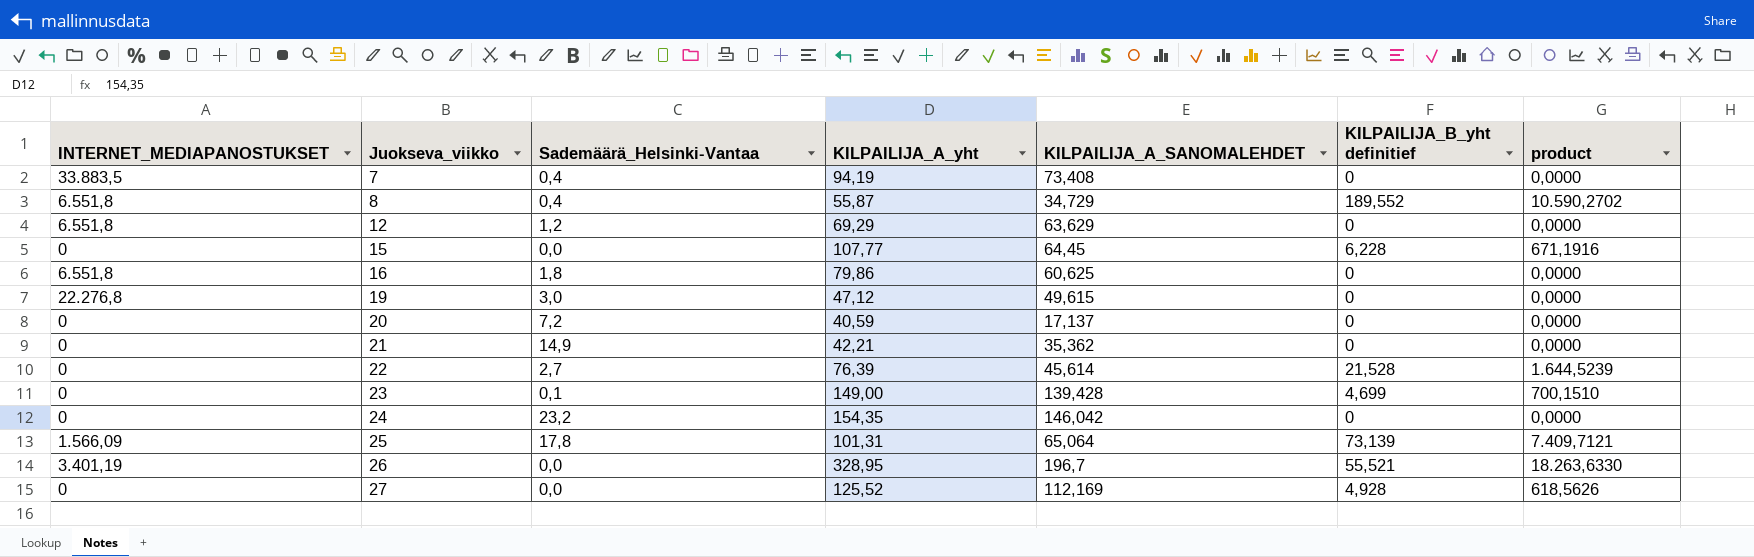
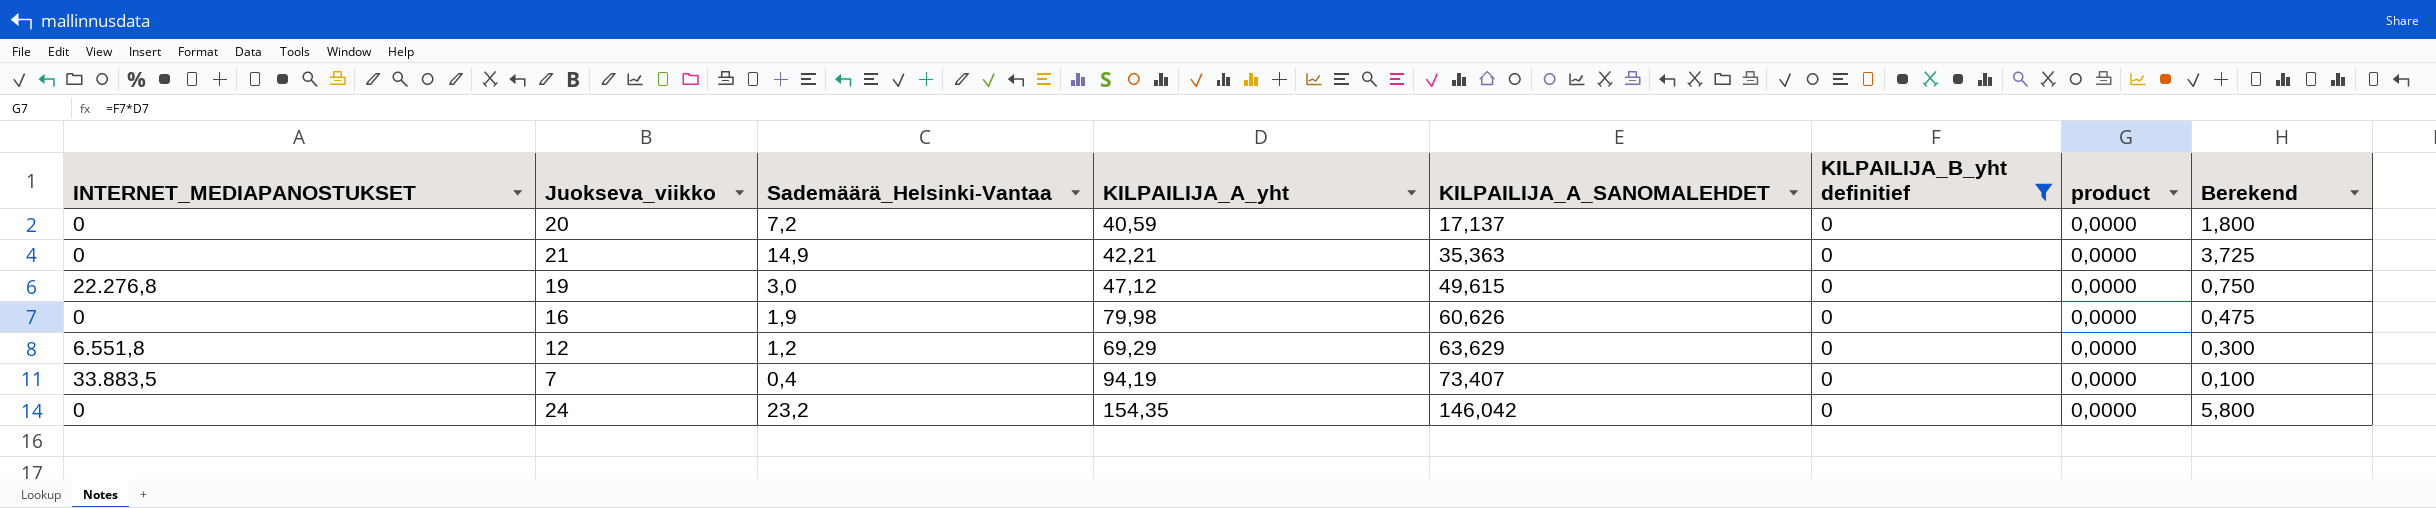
filter: none -> KILPAILIJA_B_yht definitief = 0
row order: Juokseva_viikko ascending -> KILPAILIJA_A_SANOMALEHDET ascending
column Berekend | formula: none -> [Sademäärä_Helsinki-Vantaa] * 0,25
21 | KILPAILIJA_A_SANOMALEHDET: 35,362 -> 35,363
16 | INTERNET_MEDIAPANOSTUKSET: 6.551,8 -> 0
16 | Sademäärä_Helsinki-Vantaa: 1,8 -> 1,9
16 | KILPAILIJA_A_yht: 79,86 -> 79,98
16 | KILPAILIJA_A_SANOMALEHDET: 60,625 -> 60,626
7 | KILPAILIJA_A_SANOMALEHDET: 73,408 -> 73,407

